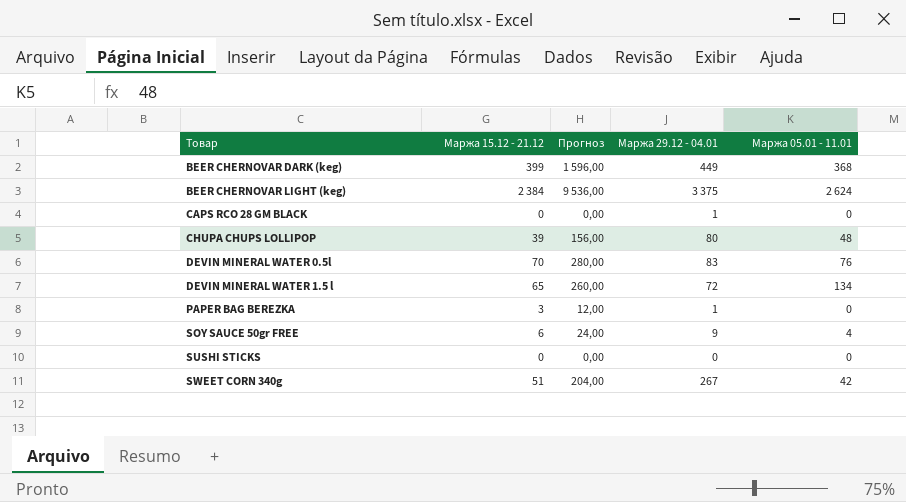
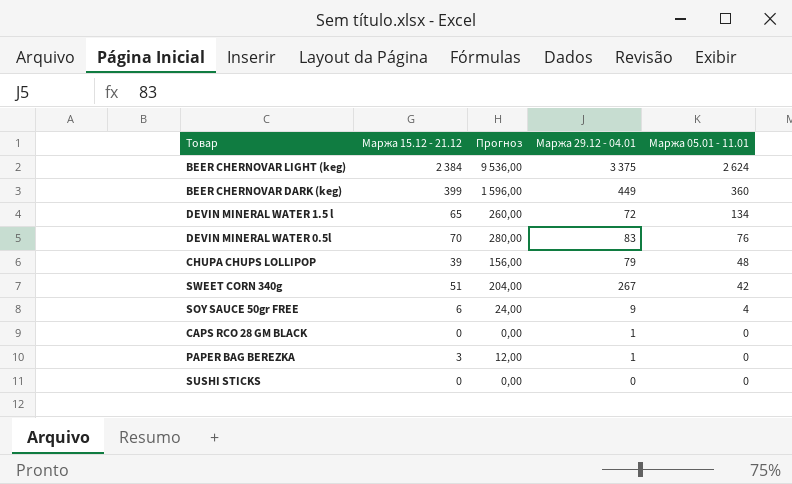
row order: Товар ascending -> Маржа 05.01 - 11.01 descending
BEER CHERNOVAR DARK (keg) | Маржа 05.01 - 11.01: 368 -> 360
CHUPA CHUPS LOLLIPOP | Маржа 29.12 - 04.01: 80 -> 79

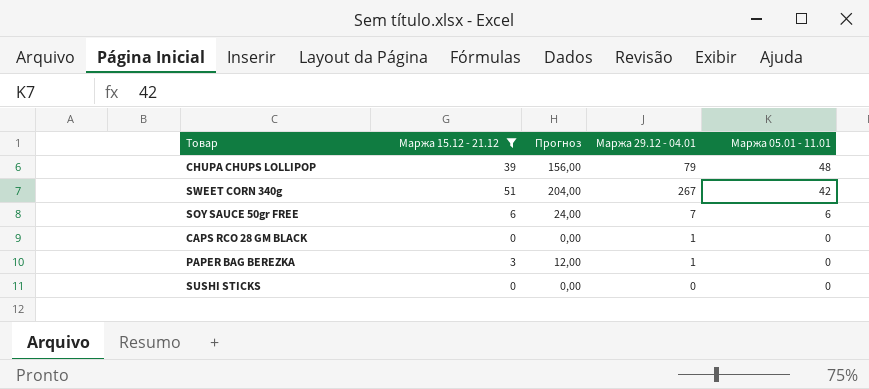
filter: none -> Маржа 15.12 - 21.12 <= 51
SOY SAUCE 50gr FREE | Маржа 29.12 - 04.01: 9 -> 7
SOY SAUCE 50gr FREE | Маржа 05.01 - 11.01: 4 -> 6

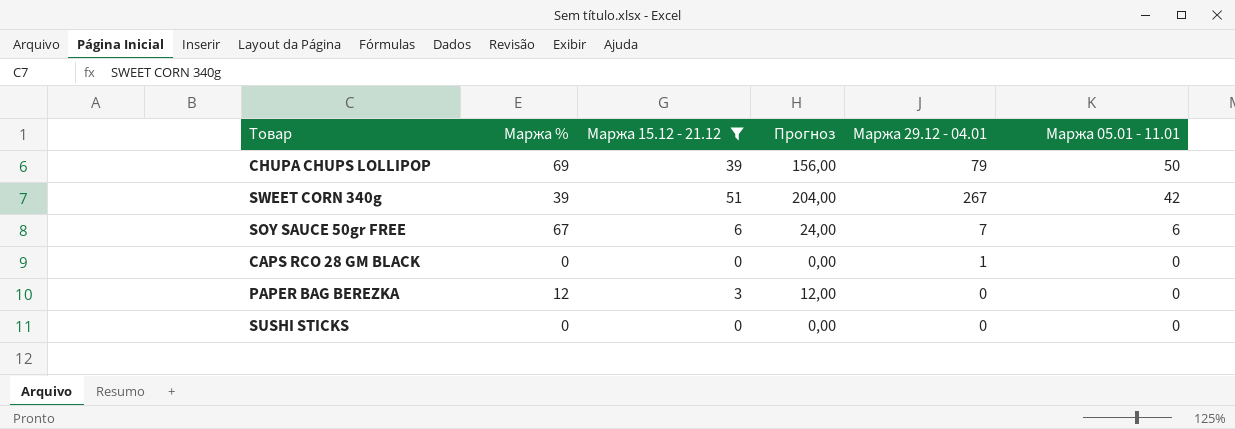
column Маржа % | position: none -> 2
CHUPA CHUPS LOLLIPOP | Маржа 05.01 - 11.01: 48 -> 50
PAPER BAG BEREZKA | Маржа 29.12 - 04.01: 1 -> 0

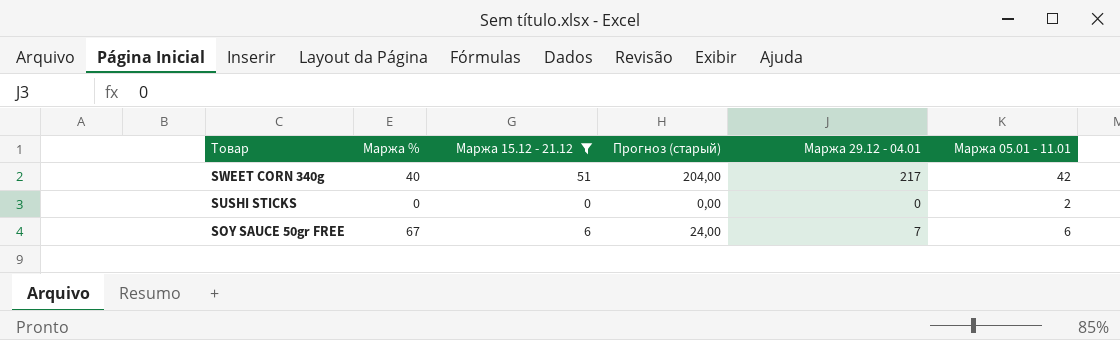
row order: Маржа 05.01 - 11.01 descending -> Товар descending
column name: Прогноз -> Прогноз (старый)
row CHUPA CHUPS LOLLIPOP: 69 | 39 | 156,00 | 79 | 50 -> none
row CAPS RCO 28 GM BLACK: 0 | 0 | 0,00 | 1 | 0 -> none
row PAPER BAG BEREZKA: 12 | 3 | 12,00 | 0 | 0 -> none
SWEET CORN 340g | Маржа %: 39 -> 40
SWEET CORN 340g | Маржа 29.12 - 04.01: 267 -> 217
SUSHI STICKS | Маржа 05.01 - 11.01: 0 -> 2

